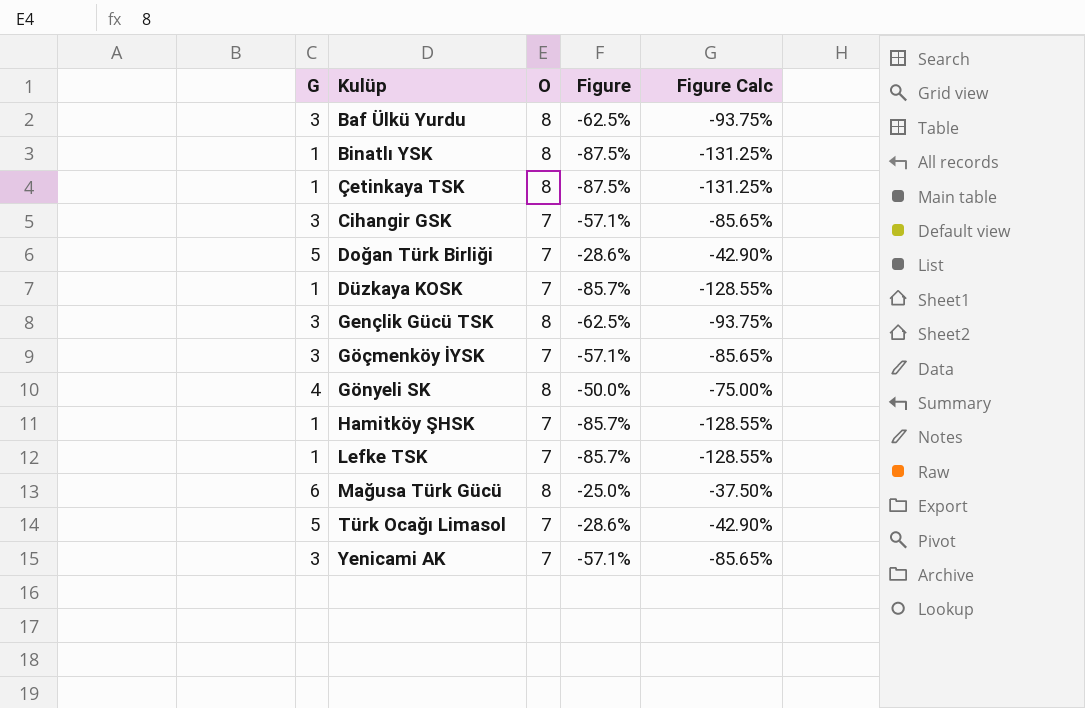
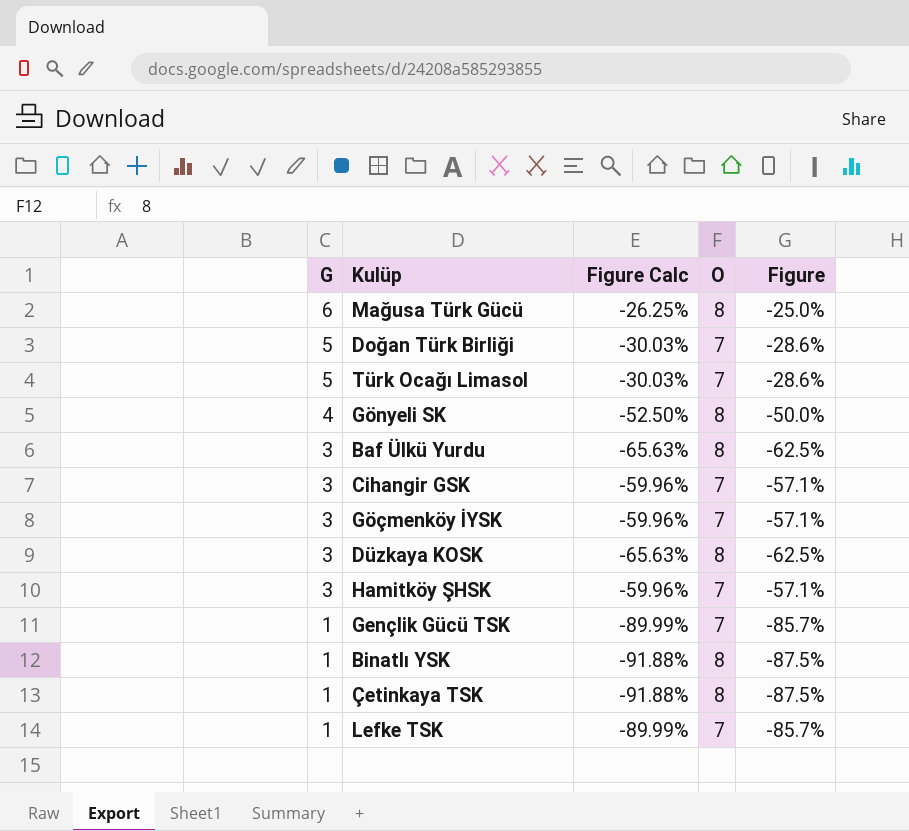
row order: Kulüp ascending -> G descending
column Figure Calc | formula: [Figure] * 1.5 -> [Figure] * 1.05
column Figure Calc | position: 5 -> 3
row Yenicami AK: 3 | 7 | -57.1% | -85.65% -> none
Düzkaya KOSK | G: 1 -> 3
Düzkaya KOSK | O: 7 -> 8
Düzkaya KOSK | Figure: -85.7% -> -62.5%
Hamitköy ŞHSK | G: 1 -> 3
Hamitköy ŞHSK | Figure: -85.7% -> -57.1%
Gençlik Gücü TSK | G: 3 -> 1
Gençlik Gücü TSK | O: 8 -> 7
Gençlik Gücü TSK | Figure: -62.5% -> -85.7%

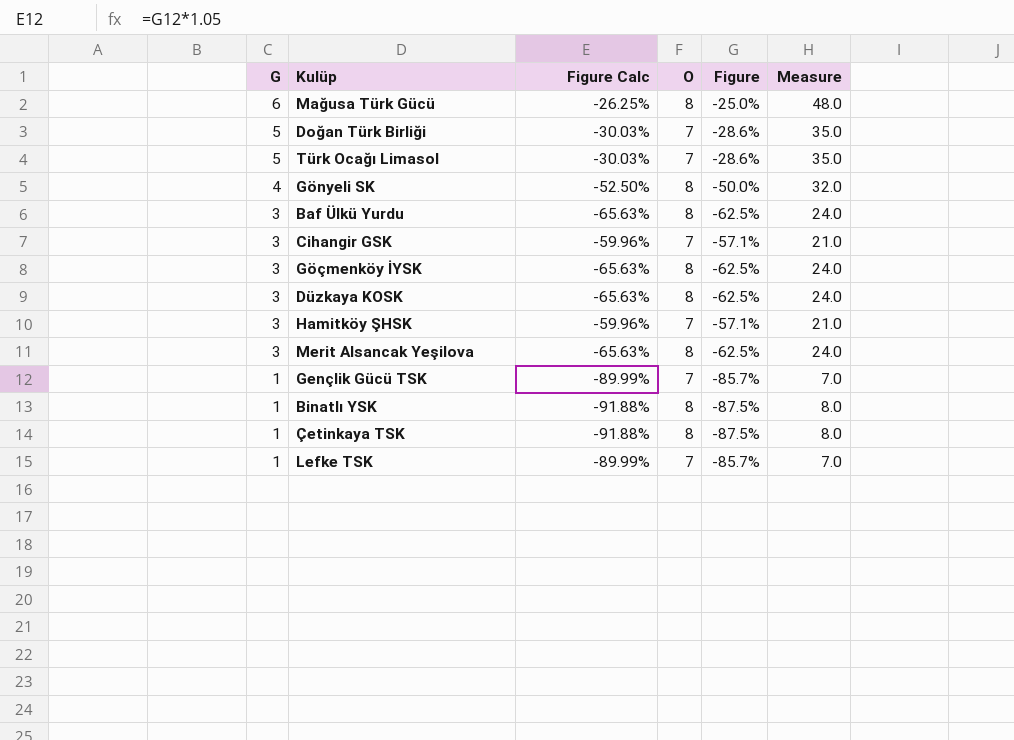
column Measure | formula: none -> [G] * [O]
Göçmenköy İYSK | Figure Calc: -59.96% -> -65.63%
Göçmenköy İYSK | O: 7 -> 8
Göçmenköy İYSK | Figure: -57.1% -> -62.5%
row Merit Alsancak Yeşilova: none -> 3 | -65.63% | 8 | -62.5% | 24.0

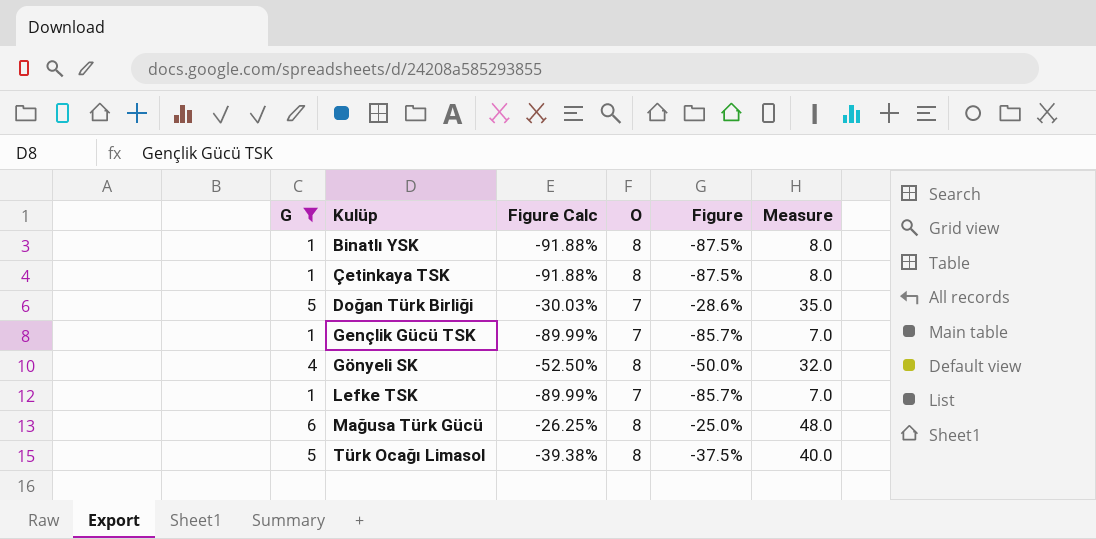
filter: none -> G != 3
row order: G descending -> Kulüp ascending
Türk Ocağı Limasol | Figure Calc: -30.03% -> -39.38%
Türk Ocağı Limasol | O: 7 -> 8
Türk Ocağı Limasol | Figure: -28.6% -> -37.5%
Türk Ocağı Limasol | Measure: 35.0 -> 40.0

